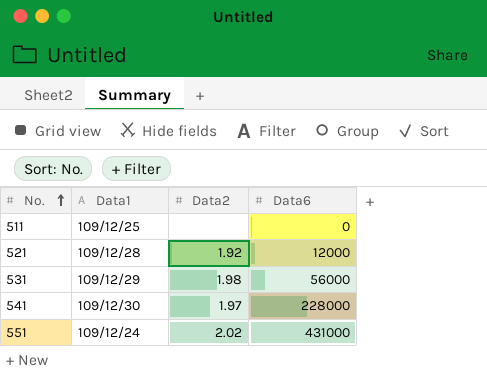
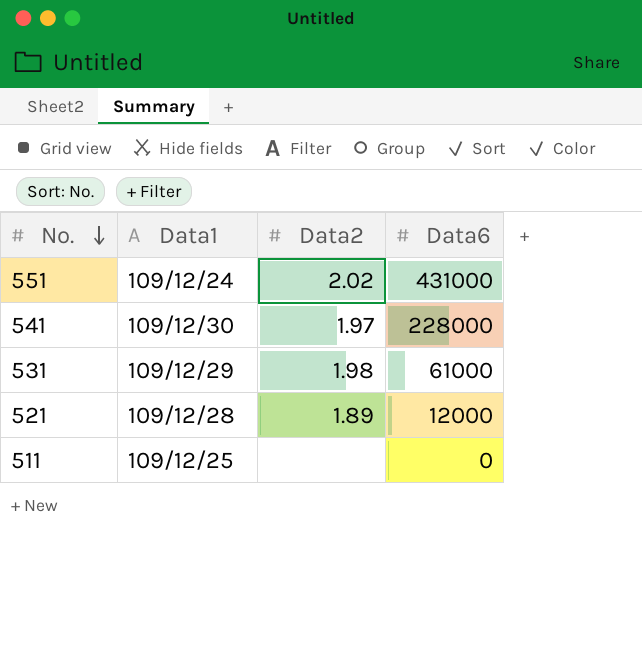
row order: No. ascending -> No. descending
531 | Data6: 56000 -> 61000
521 | Data2: 1.92 -> 1.89

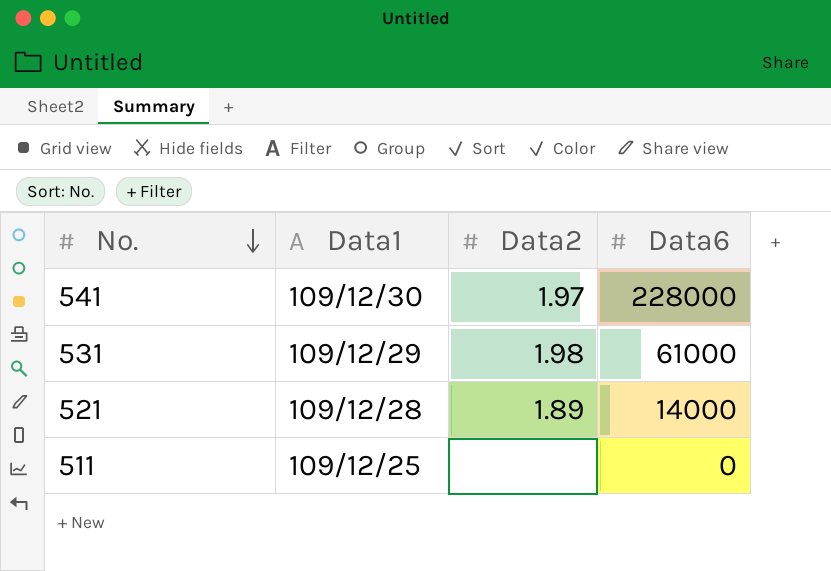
row 551: 109/12/24 | 2.02 | 431000 -> none
521 | Data6: 12000 -> 14000

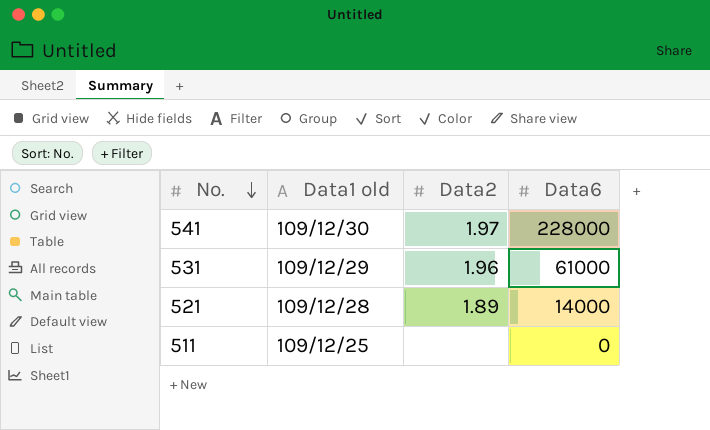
column name: Data1 -> Data1 old
531 | Data2: 1.98 -> 1.96

